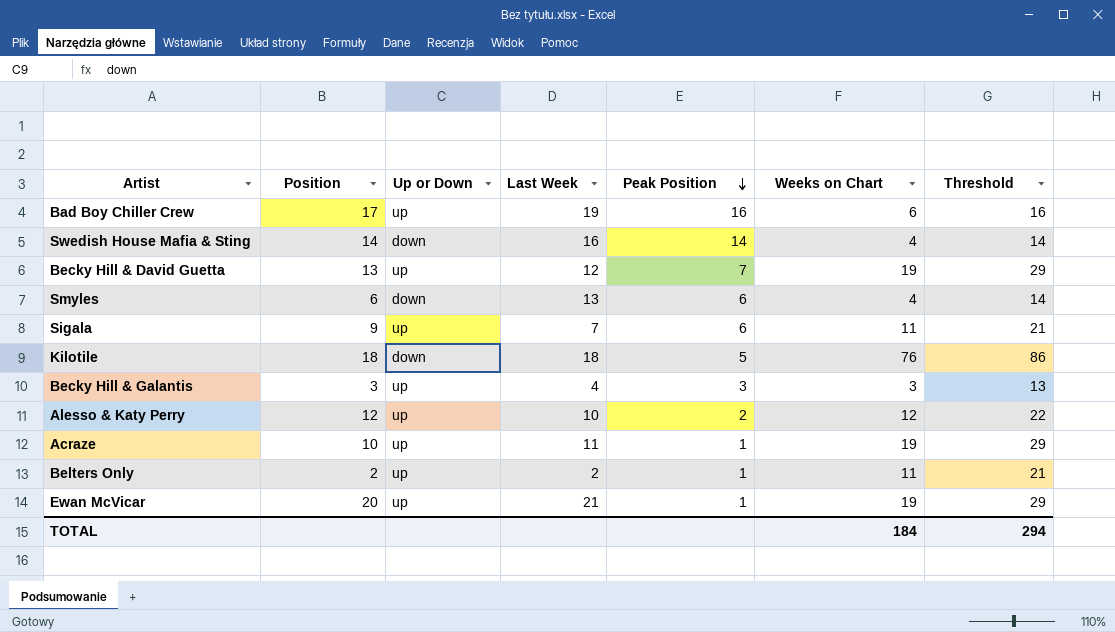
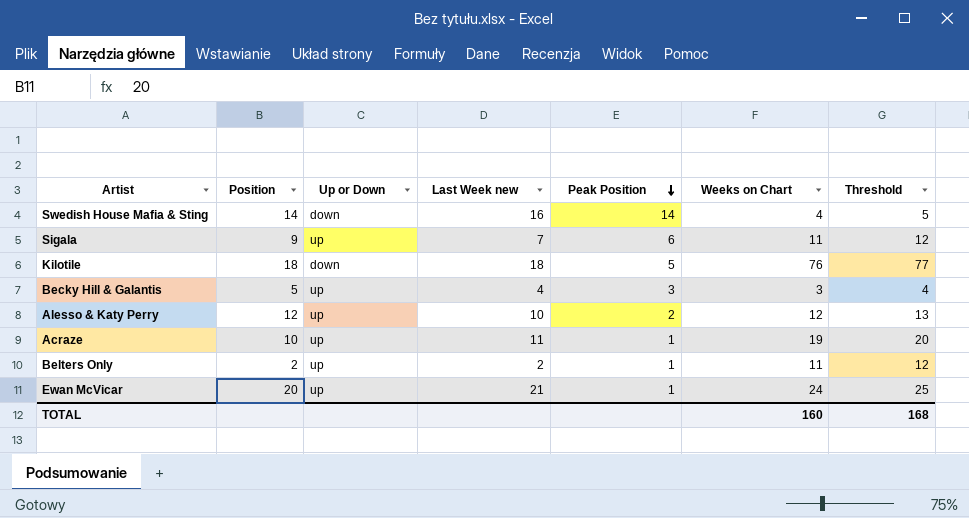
column name: Last Week -> Last Week new
column Threshold | formula: [Weeks on Chart] + 10 -> [Weeks on Chart] + 1
row Bad Boy Chiller Crew: 17 | up | 19 | 16 | 6 | 16 -> none
row Becky Hill & David Guetta: 13 | up | 12 | 7 | 19 | 29 -> none
row Smyles: 6 | down | 13 | 6 | 4 | 14 -> none
Becky Hill & Galantis | Position: 3 -> 5
Ewan McVicar | Weeks on Chart: 19 -> 24
TOTAL | Weeks on Chart: 184 -> 160
TOTAL | Threshold: 294 -> 168

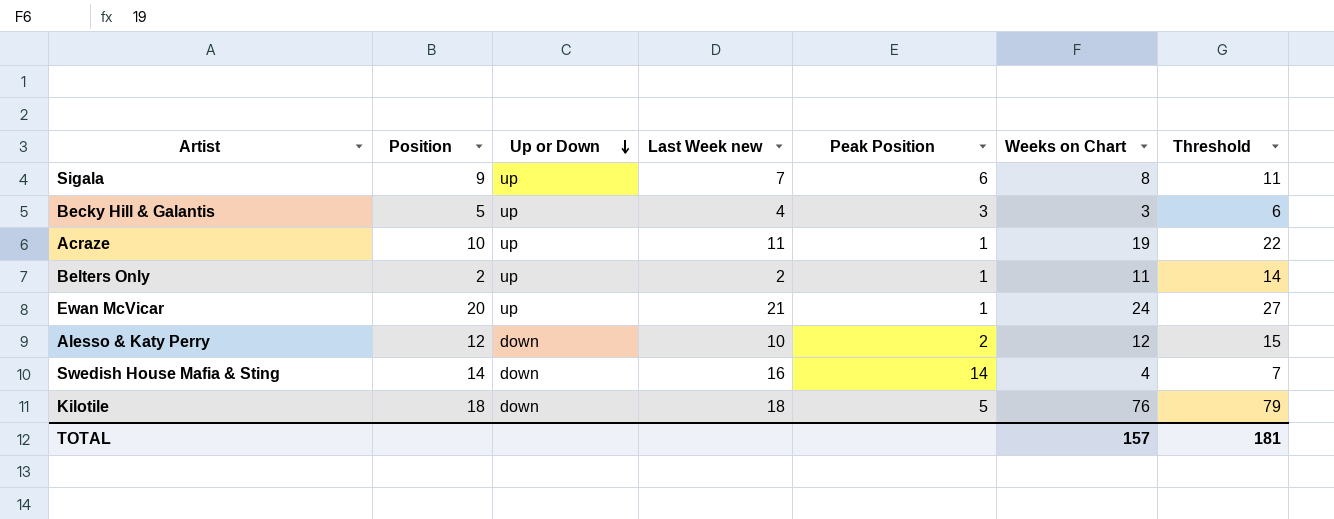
row order: Peak Position descending -> Up or Down descending
column Threshold | formula: [Weeks on Chart] + 1 -> [Weeks on Chart] + 3
Sigala | Weeks on Chart: 11 -> 8
Alesso & Katy Perry | Up or Down: up -> down
TOTAL | Weeks on Chart: 160 -> 157
TOTAL | Threshold: 168 -> 181

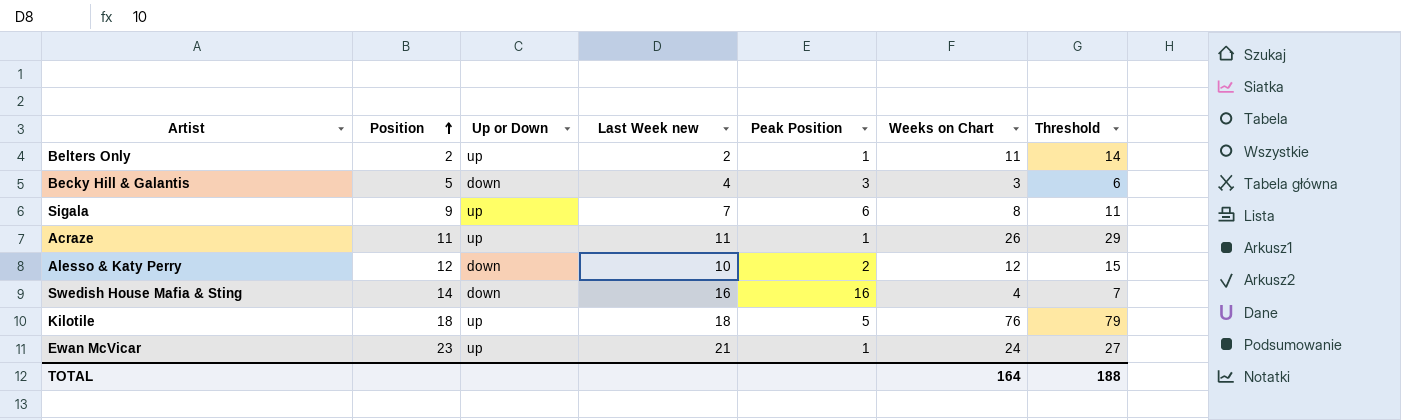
row order: Up or Down descending -> Position ascending
Becky Hill & Galantis | Up or Down: up -> down
Acraze | Position: 10 -> 11
Acraze | Weeks on Chart: 19 -> 26
Acraze | Threshold: 22 -> 29
Swedish House Mafia & Sting | Peak Position: 14 -> 16
Kilotile | Up or Down: down -> up
Ewan McVicar | Position: 20 -> 23
TOTAL | Weeks on Chart: 157 -> 164
TOTAL | Threshold: 181 -> 188

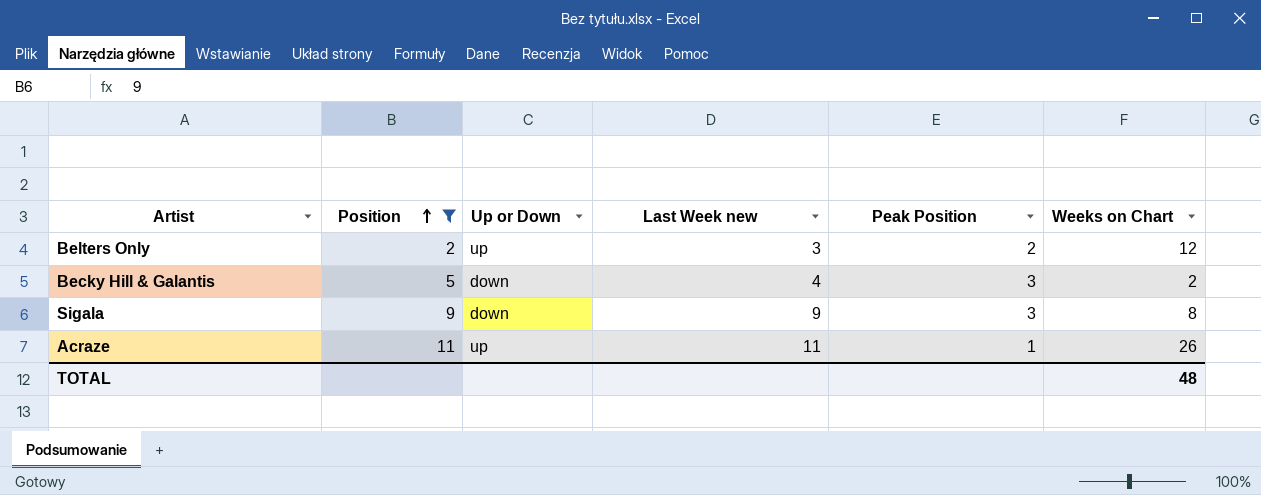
filter: none -> Position <= 11
column Threshold | formula: [Weeks on Chart] + 3 -> none
Belters Only | Last Week new: 2 -> 3
Belters Only | Peak Position: 1 -> 2
Belters Only | Weeks on Chart: 11 -> 12
Becky Hill & Galantis | Weeks on Chart: 3 -> 2
Sigala | Up or Down: up -> down
Sigala | Last Week new: 7 -> 9
Sigala | Peak Position: 6 -> 3
TOTAL | Weeks on Chart: 164 -> 48

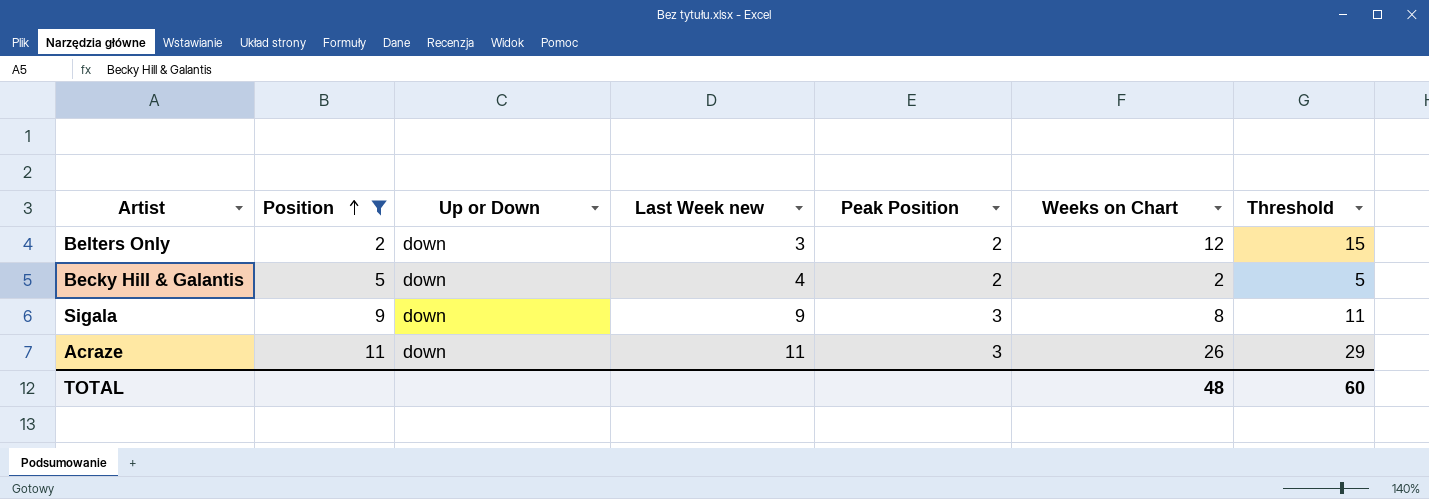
column Threshold | formula: none -> [Weeks on Chart] + 3
Belters Only | Up or Down: up -> down
Becky Hill & Galantis | Peak Position: 3 -> 2
Acraze | Up or Down: up -> down
Acraze | Peak Position: 1 -> 3

